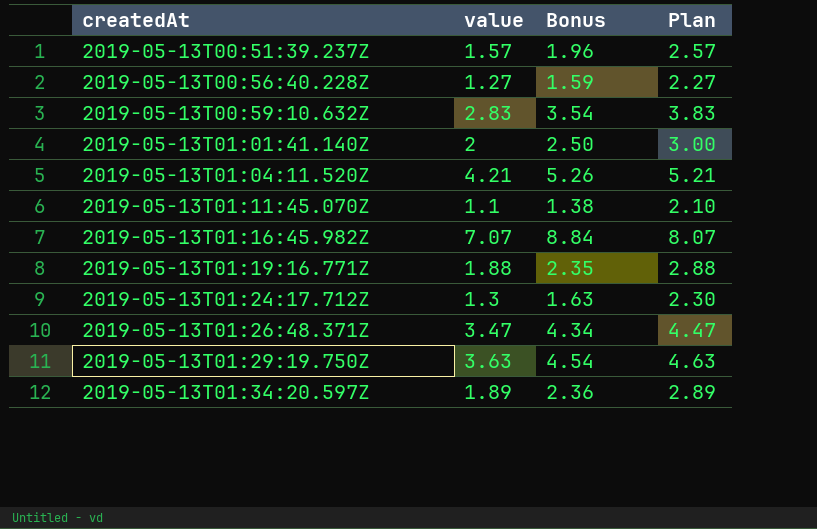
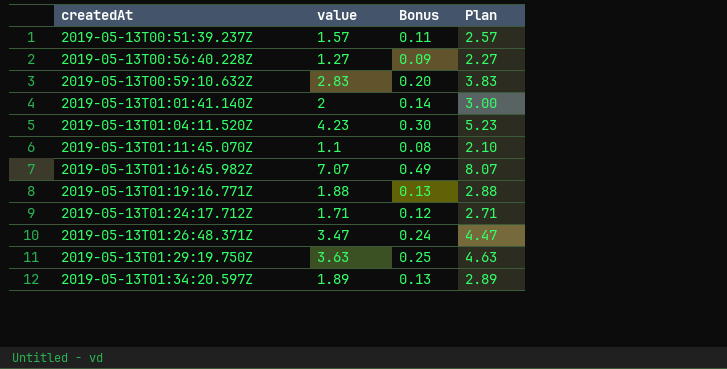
column Bonus | formula: [value] * 1.25 -> [value] * 0.07
2019-05-13T01:04:11.520Z | value: 4.21 -> 4.23
2019-05-13T01:04:11.520Z | Plan: 5.21 -> 5.23
2019-05-13T01:24:17.712Z | value: 1.3 -> 1.71
2019-05-13T01:24:17.712Z | Plan: 2.30 -> 2.71

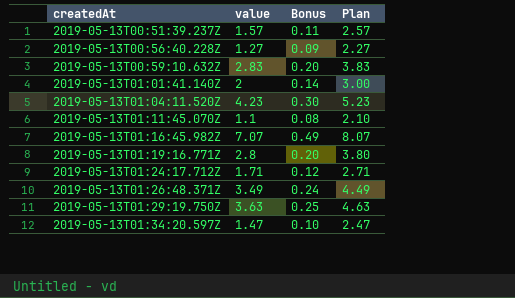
2019-05-13T01:19:16.771Z | value: 1.88 -> 2.8
2019-05-13T01:19:16.771Z | Bonus: 0.13 -> 0.20
2019-05-13T01:19:16.771Z | Plan: 2.88 -> 3.80
2019-05-13T01:26:48.371Z | value: 3.47 -> 3.49
2019-05-13T01:26:48.371Z | Plan: 4.47 -> 4.49
2019-05-13T01:34:20.597Z | value: 1.89 -> 1.47
2019-05-13T01:34:20.597Z | Bonus: 0.13 -> 0.10
2019-05-13T01:34:20.597Z | Plan: 2.89 -> 2.47

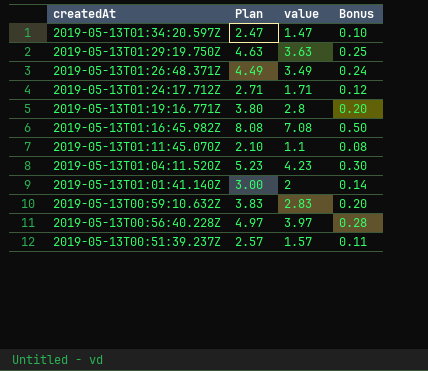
row order: createdAt ascending -> createdAt descending
column Plan | position: 4 -> 2
2019-05-13T01:16:45.982Z | Plan: 8.07 -> 8.08
2019-05-13T01:16:45.982Z | value: 7.07 -> 7.08
2019-05-13T01:16:45.982Z | Bonus: 0.49 -> 0.50
2019-05-13T00:56:40.228Z | Plan: 2.27 -> 4.97
2019-05-13T00:56:40.228Z | value: 1.27 -> 3.97
2019-05-13T00:56:40.228Z | Bonus: 0.09 -> 0.28

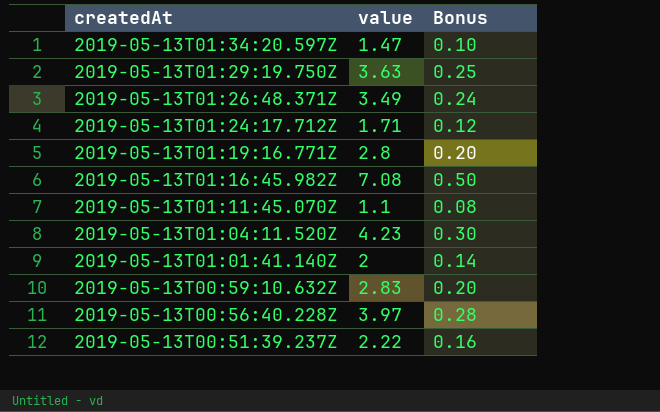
column Plan | formula: [value] + 1 -> none
2019-05-13T00:51:39.237Z | value: 1.57 -> 2.22
2019-05-13T00:51:39.237Z | Bonus: 0.11 -> 0.16

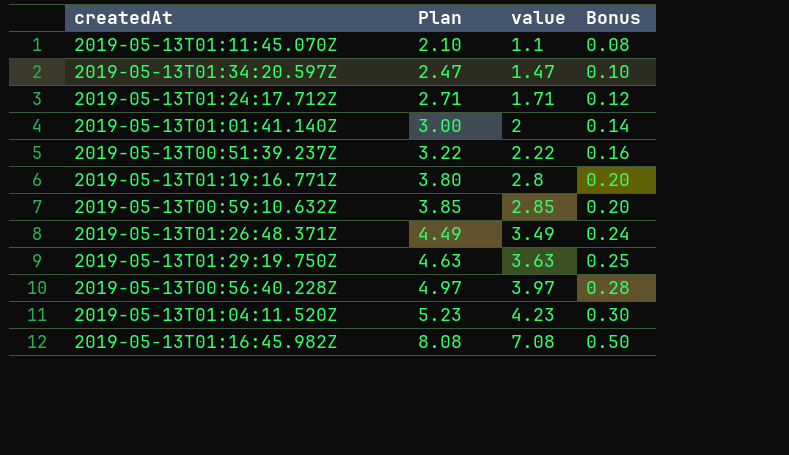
row order: createdAt descending -> Plan ascending
column Plan | formula: none -> [value] + 1
2019-05-13T00:59:10.632Z | value: 2.83 -> 2.85

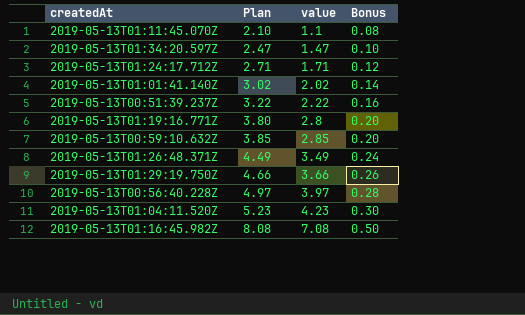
2019-05-13T01:01:41.140Z | Plan: 3.00 -> 3.02
2019-05-13T01:01:41.140Z | value: 2 -> 2.02
2019-05-13T01:29:19.750Z | Plan: 4.63 -> 4.66
2019-05-13T01:29:19.750Z | value: 3.63 -> 3.66
2019-05-13T01:29:19.750Z | Bonus: 0.25 -> 0.26

